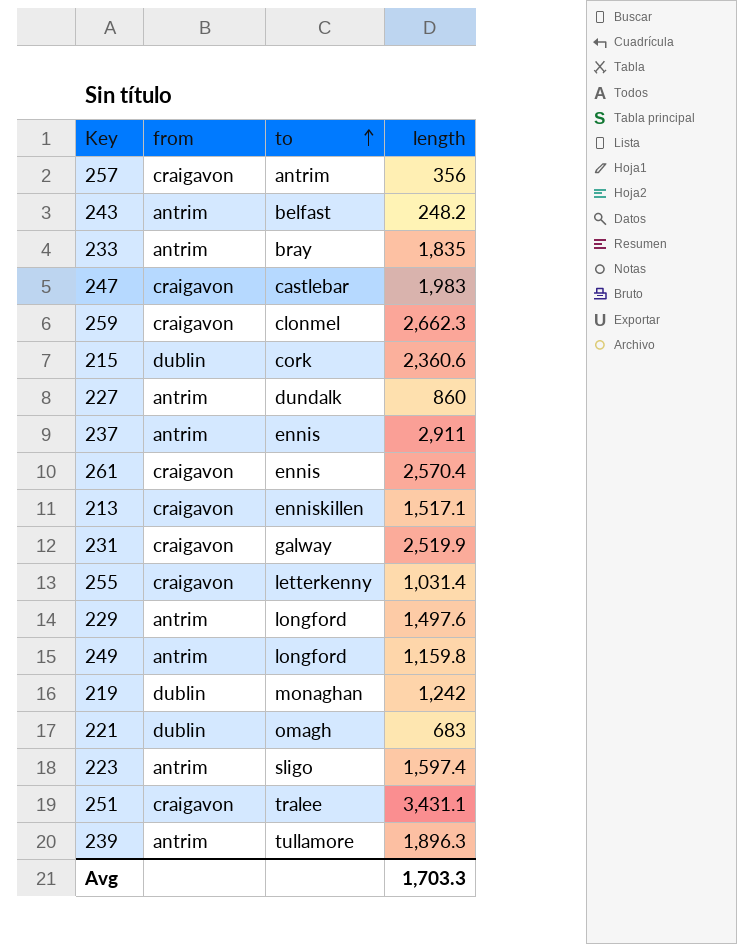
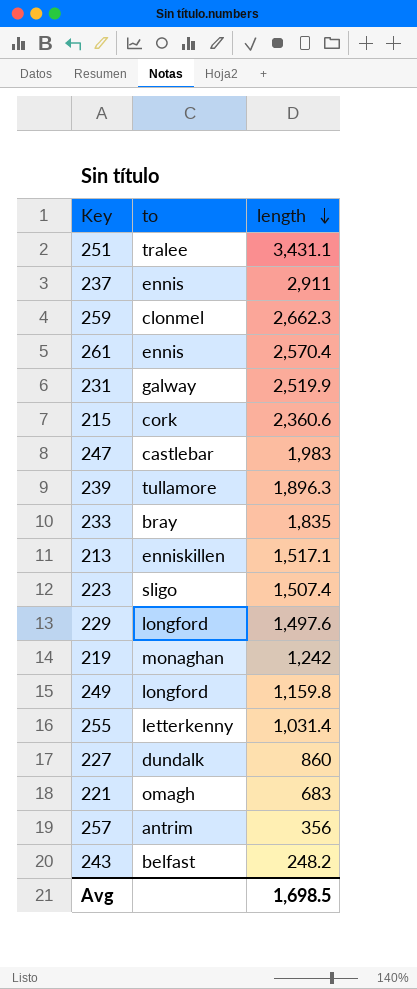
row order: to ascending -> length descending
column from | position: 2 -> none
223 | length: 1,597.4 -> 1,507.4
Avg | length: 1,703.3 -> 1,698.5

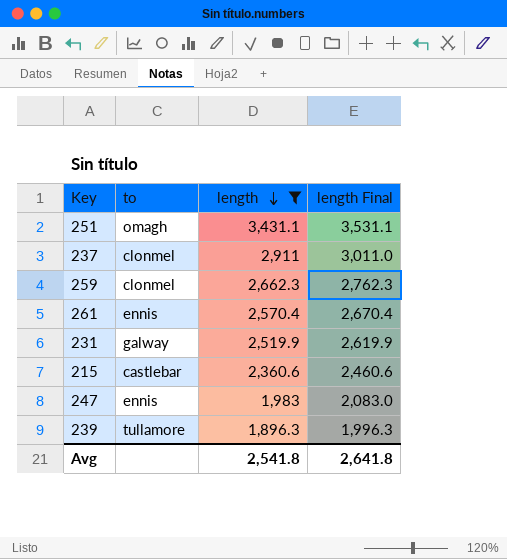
filter: none -> length >= 1,896.3
column length Final | formula: none -> [length] + 100
251 | to: tralee -> omagh
237 | to: ennis -> clonmel
215 | to: cork -> castlebar
247 | to: castlebar -> ennis
Avg | length: 1,698.5 -> 2,541.8

